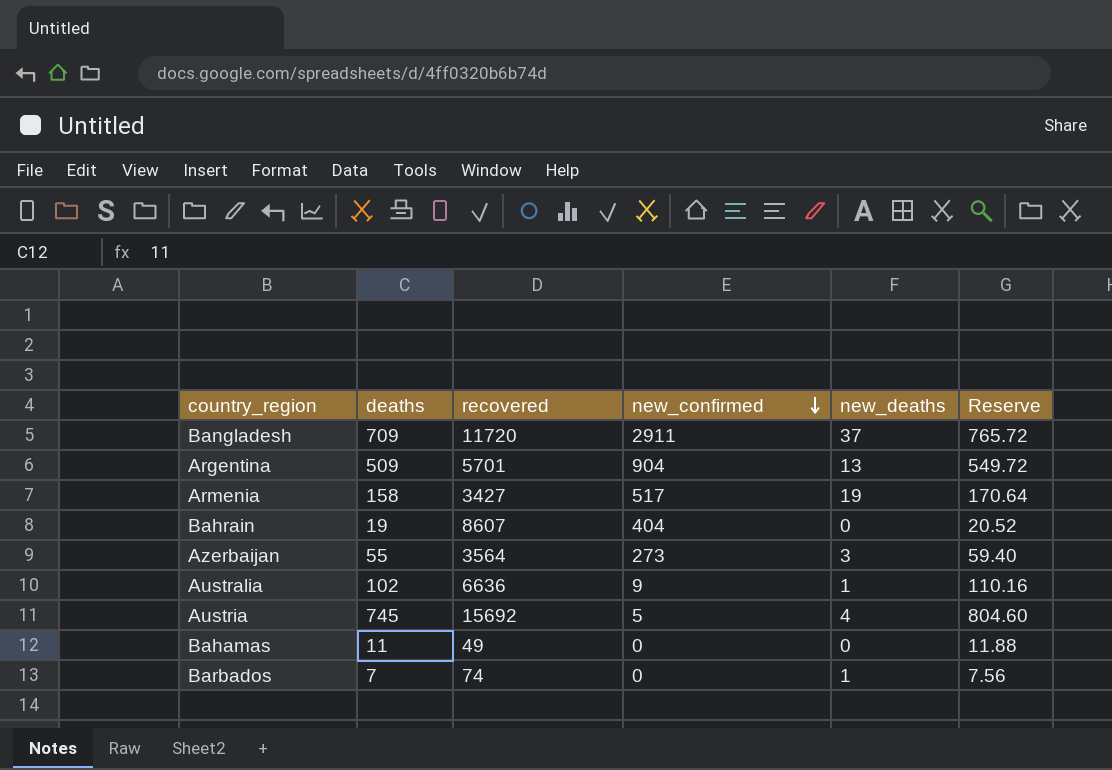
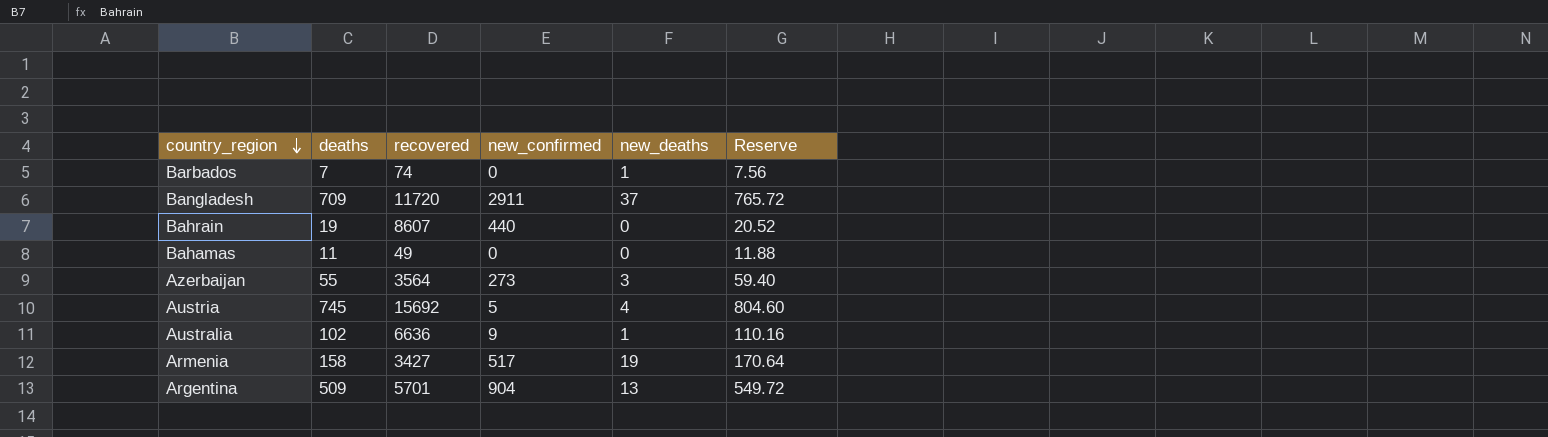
row order: new_confirmed descending -> country_region descending
Bahrain | new_confirmed: 404 -> 440

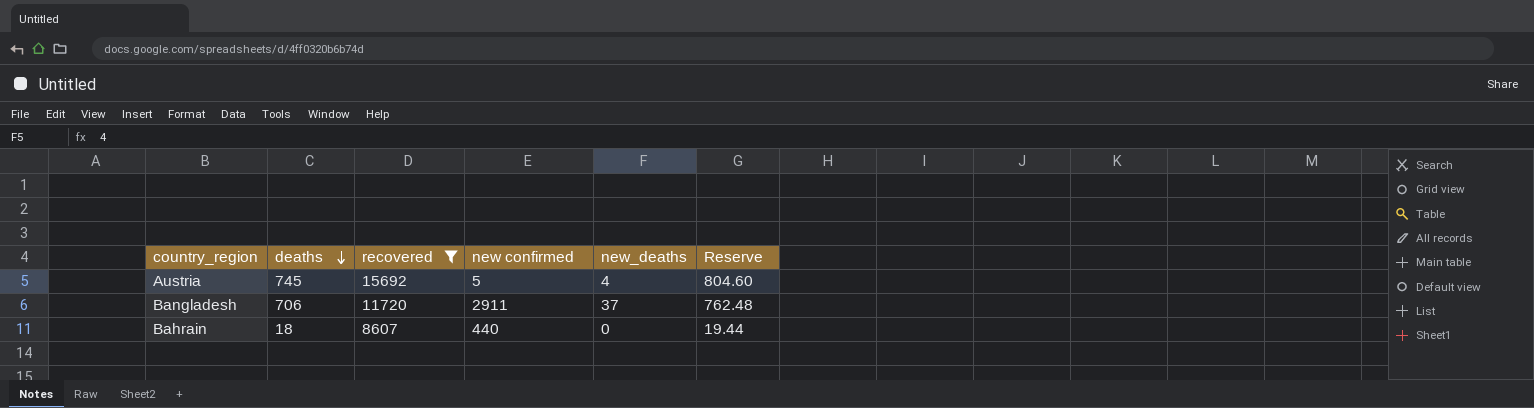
filter: none -> recovered >= 8607
row order: country_region descending -> deaths descending
column name: new_confirmed -> new confirmed
Bangladesh | deaths: 709 -> 706
Bangladesh | Reserve: 765.72 -> 762.48
Bahrain | deaths: 19 -> 18
Bahrain | Reserve: 20.52 -> 19.44

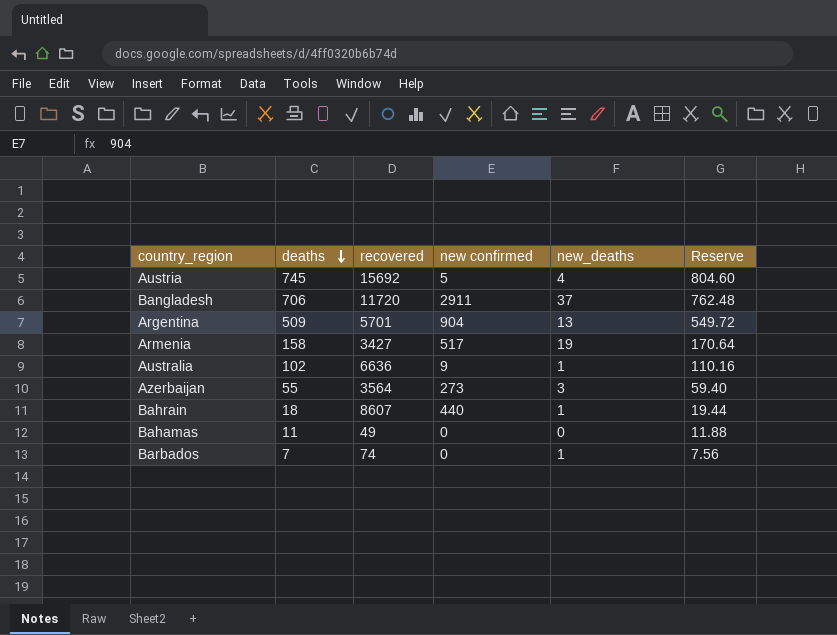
filter: recovered >= 8607 -> none
Bahrain | new_deaths: 0 -> 1

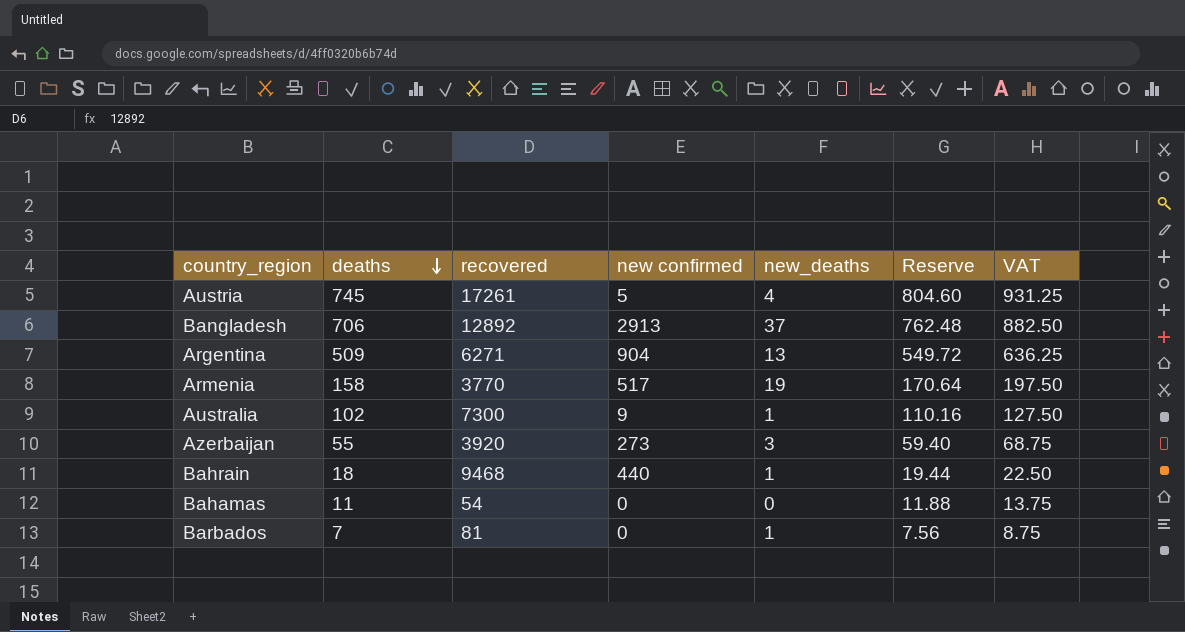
column VAT | formula: none -> [deaths] * 1.25
Austria | recovered: 15692 -> 17261
Bangladesh | recovered: 11720 -> 12892
Bangladesh | new confirmed: 2911 -> 2913
Argentina | recovered: 5701 -> 6271
Armenia | recovered: 3427 -> 3770
Australia | recovered: 6636 -> 7300
Azerbaijan | recovered: 3564 -> 3920
Bahrain | recovered: 8607 -> 9468
Bahamas | recovered: 49 -> 54
Barbados | recovered: 74 -> 81

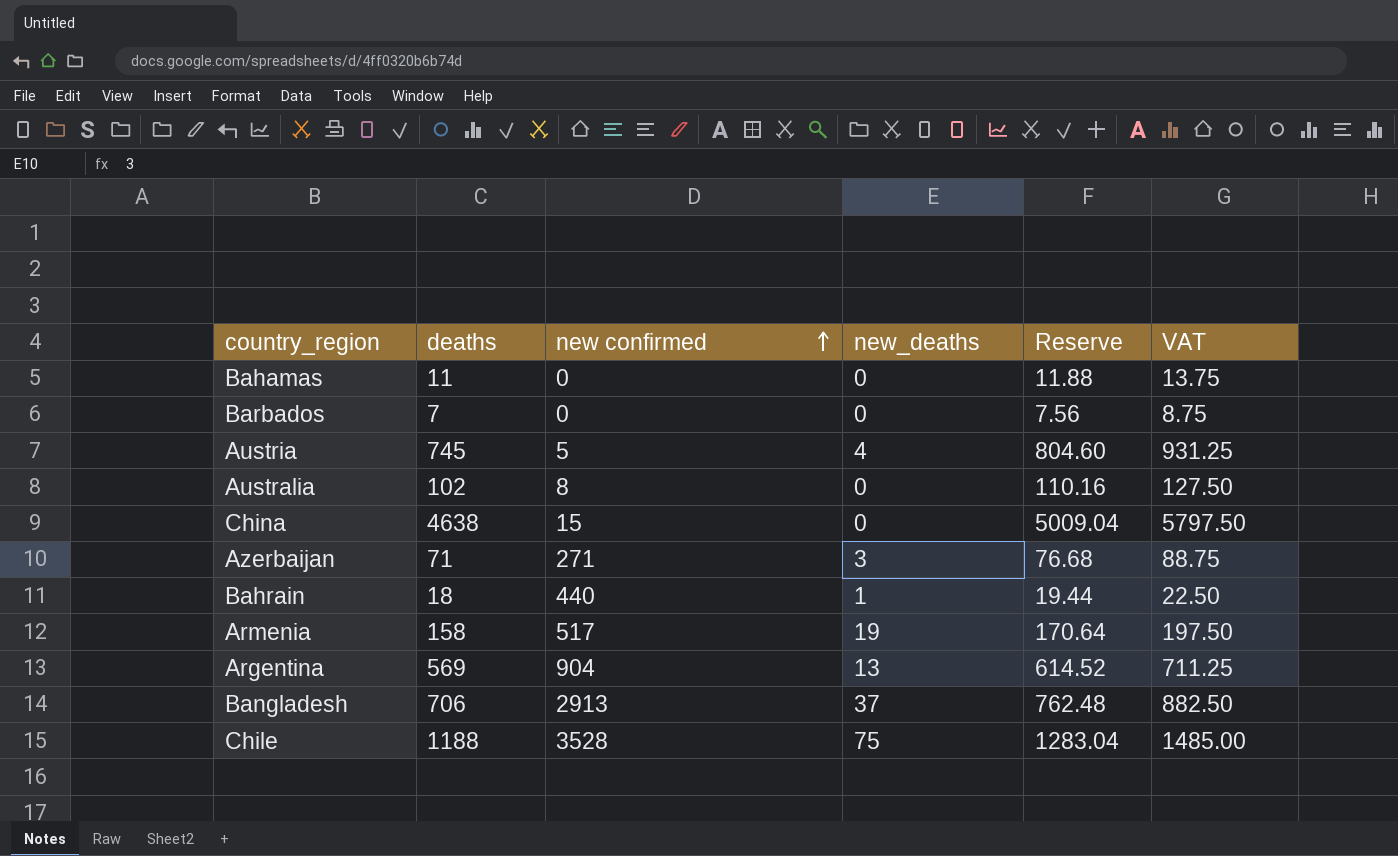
row order: deaths descending -> new confirmed ascending
column recovered | position: 3 -> none
Barbados | new_deaths: 1 -> 0
Australia | new confirmed: 9 -> 8
Australia | new_deaths: 1 -> 0
row China: none -> 4638 | 15 | 0 | 5009.04 | 5797.50
Azerbaijan | deaths: 55 -> 71
Azerbaijan | new confirmed: 273 -> 271
Azerbaijan | Reserve: 59.40 -> 76.68
Azerbaijan | VAT: 68.75 -> 88.75
Argentina | deaths: 509 -> 569
Argentina | Reserve: 549.72 -> 614.52
Argentina | VAT: 636.25 -> 711.25
row Chile: none -> 1188 | 3528 | 75 | 1283.04 | 1485.00

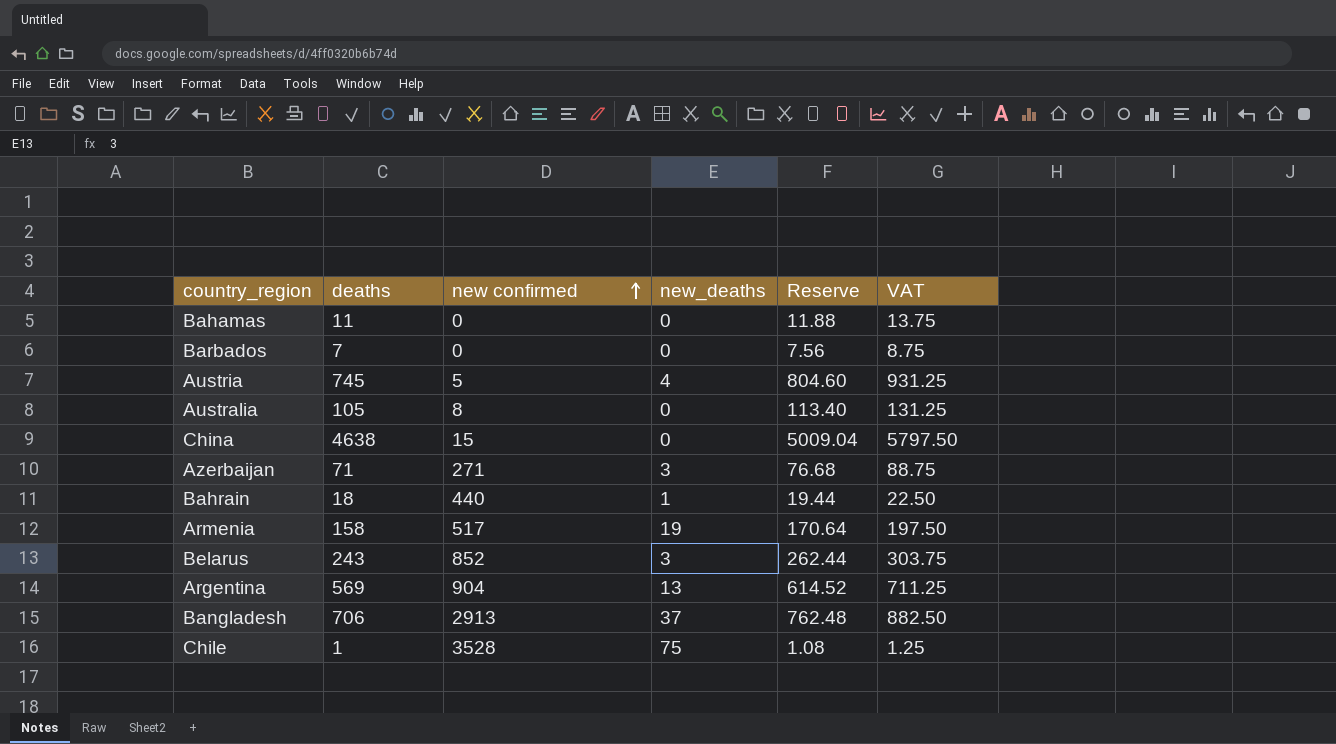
Australia | deaths: 102 -> 105
Australia | Reserve: 110.16 -> 113.40
Australia | VAT: 127.50 -> 131.25
row Belarus: none -> 243 | 852 | 3 | 262.44 | 303.75
Chile | deaths: 1188 -> 1
Chile | Reserve: 1283.04 -> 1.08
Chile | VAT: 1485.00 -> 1.25

